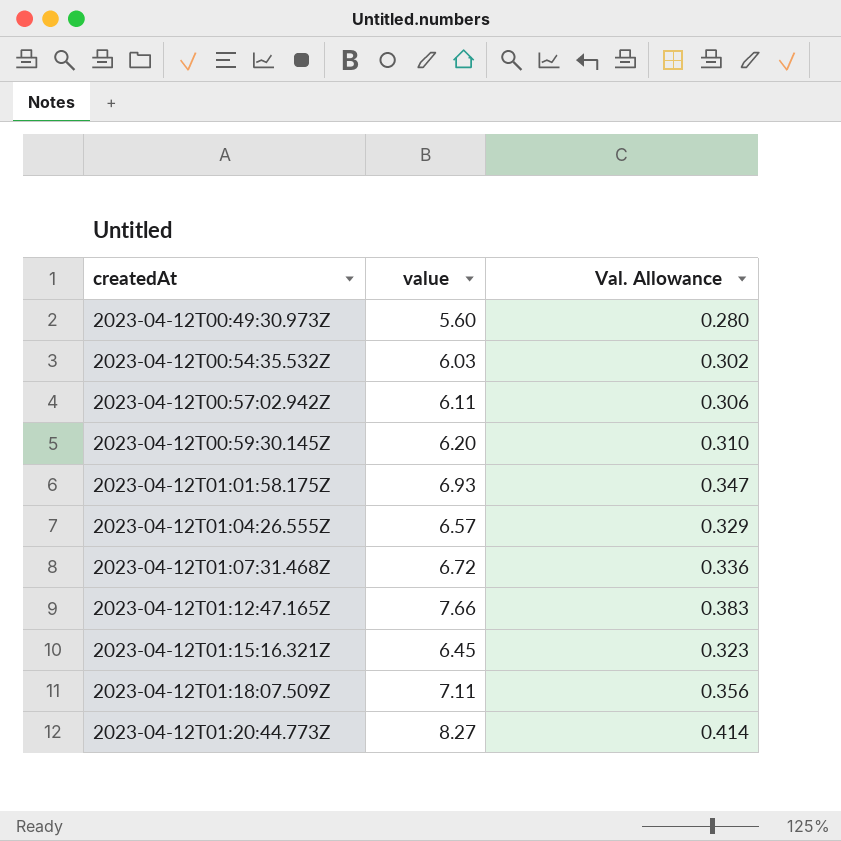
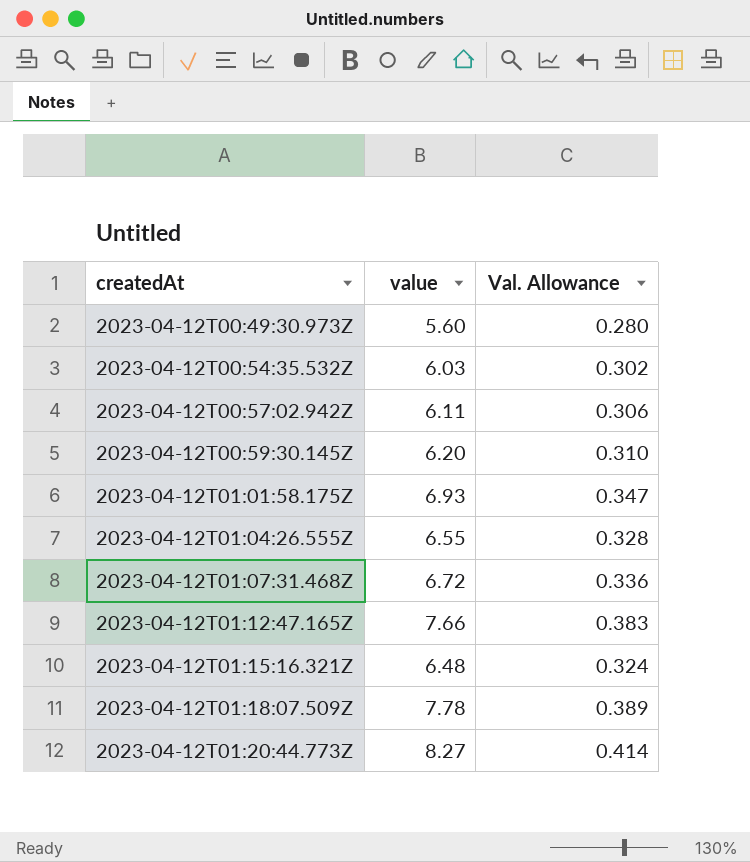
2023-04-12T01:04:26.555Z | value: 6.57 -> 6.55
2023-04-12T01:04:26.555Z | Val. Allowance: 0.329 -> 0.328
2023-04-12T01:15:16.321Z | value: 6.45 -> 6.48
2023-04-12T01:15:16.321Z | Val. Allowance: 0.323 -> 0.324
2023-04-12T01:18:07.509Z | value: 7.11 -> 7.78
2023-04-12T01:18:07.509Z | Val. Allowance: 0.356 -> 0.389

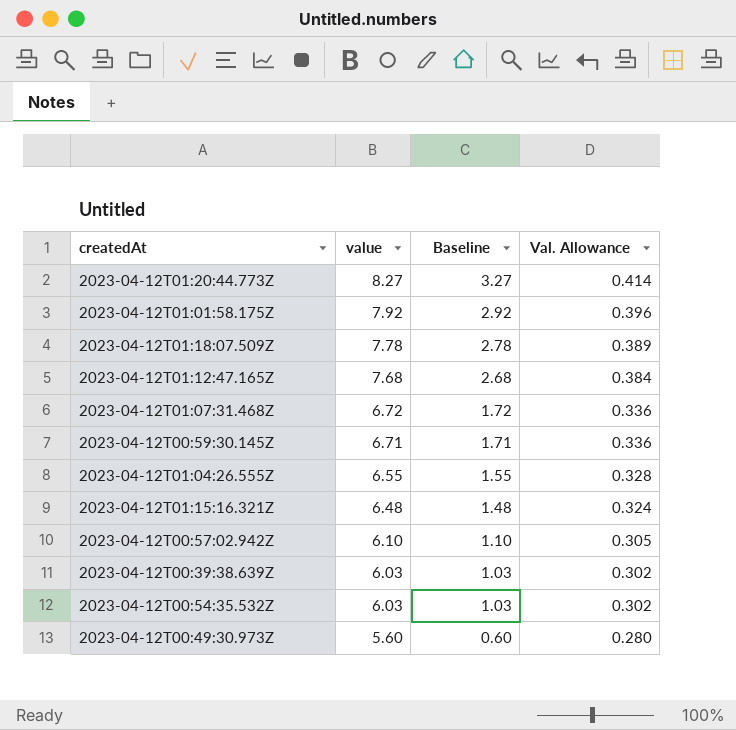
row order: createdAt ascending -> value descending
column Baseline | formula: none -> [value] - 5
2023-04-12T01:01:58.175Z | value: 6.93 -> 7.92
2023-04-12T01:01:58.175Z | Val. Allowance: 0.347 -> 0.396
2023-04-12T01:12:47.165Z | value: 7.66 -> 7.68
2023-04-12T01:12:47.165Z | Val. Allowance: 0.383 -> 0.384
2023-04-12T00:59:30.145Z | value: 6.20 -> 6.71
2023-04-12T00:59:30.145Z | Val. Allowance: 0.310 -> 0.336
2023-04-12T00:57:02.942Z | value: 6.11 -> 6.10
2023-04-12T00:57:02.942Z | Val. Allowance: 0.306 -> 0.305
row 2023-04-12T00:39:38.639Z: none -> 6.03 | 1.03 | 0.302

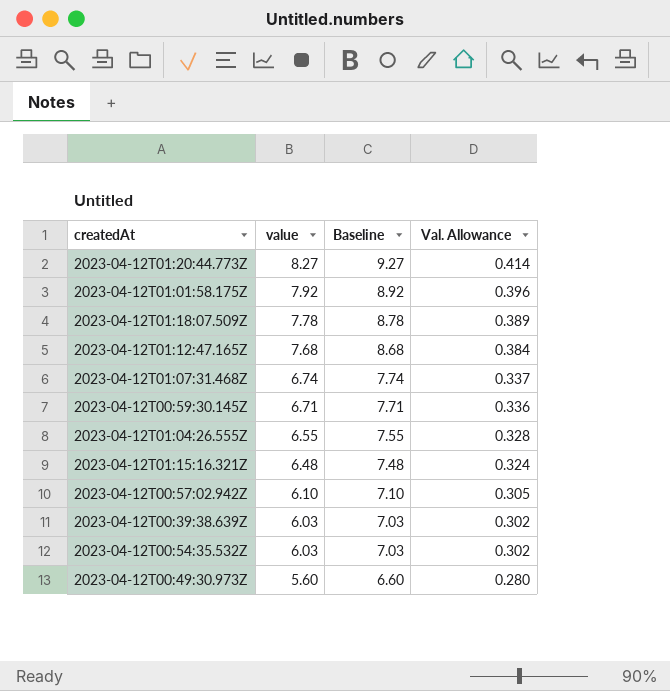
column Baseline | formula: [value] - 5 -> [value] + 1
2023-04-12T01:07:31.468Z | value: 6.72 -> 6.74
2023-04-12T01:07:31.468Z | Val. Allowance: 0.336 -> 0.337

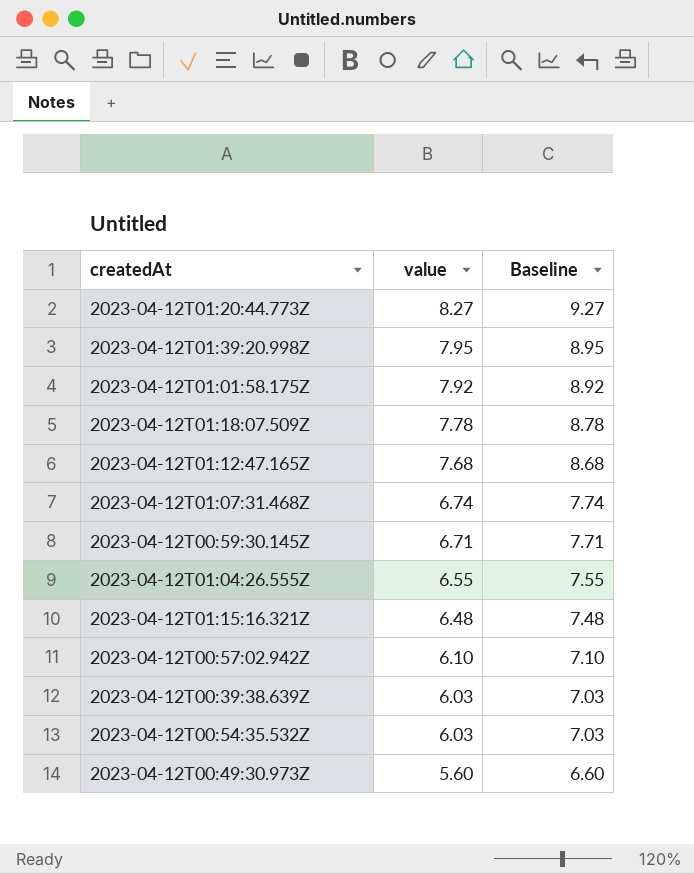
column Val. Allowance | formula: [value] * 0.05 -> none
row 2023-04-12T01:39:20.998Z: none -> 7.95 | 8.95

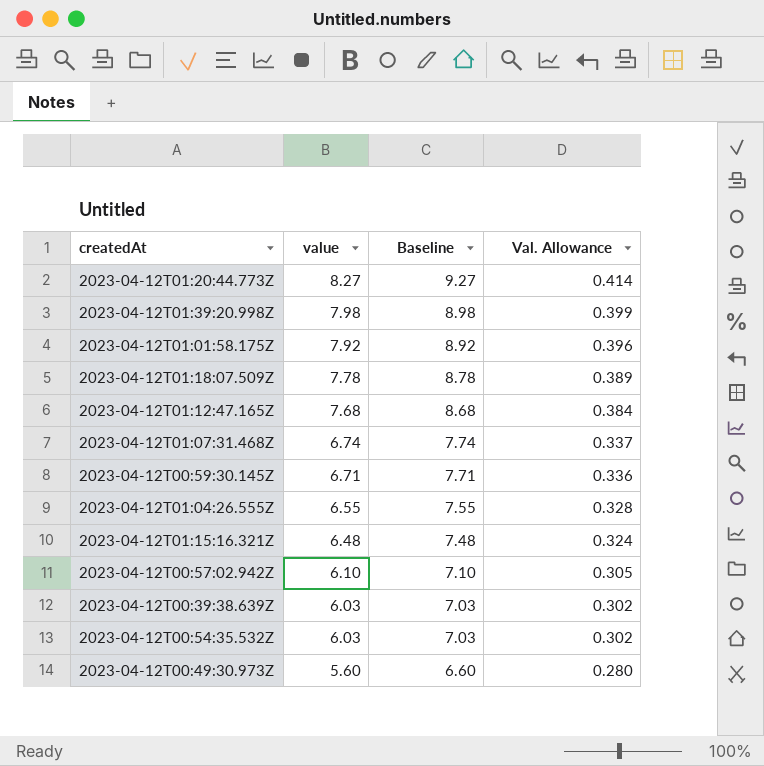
column Val. Allowance | formula: none -> [value] * 0.05
2023-04-12T01:39:20.998Z | value: 7.95 -> 7.98
2023-04-12T01:39:20.998Z | Baseline: 8.95 -> 8.98

